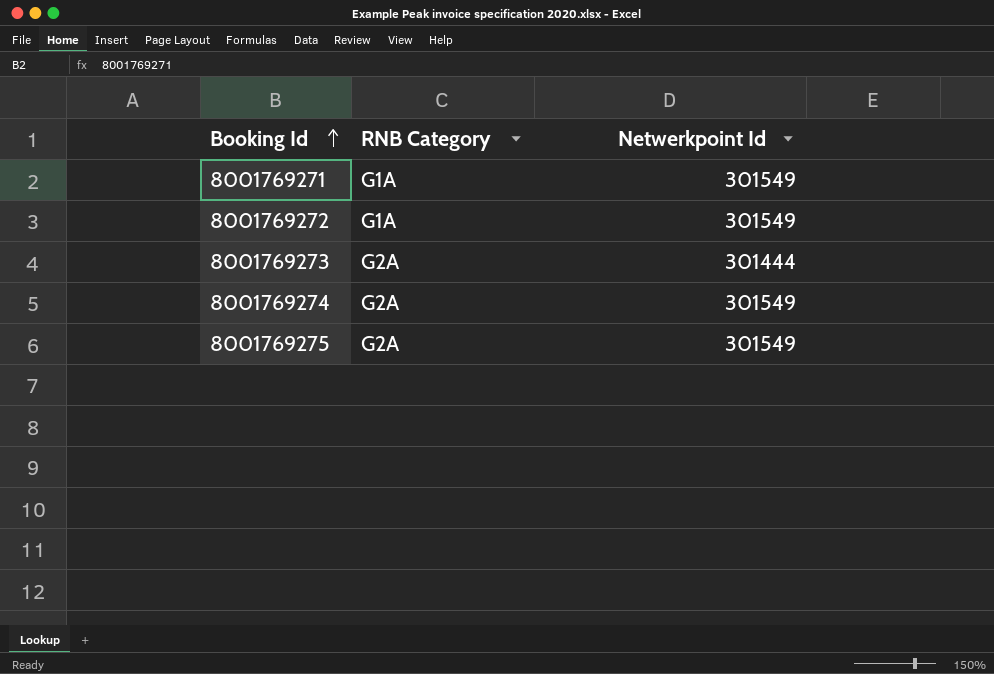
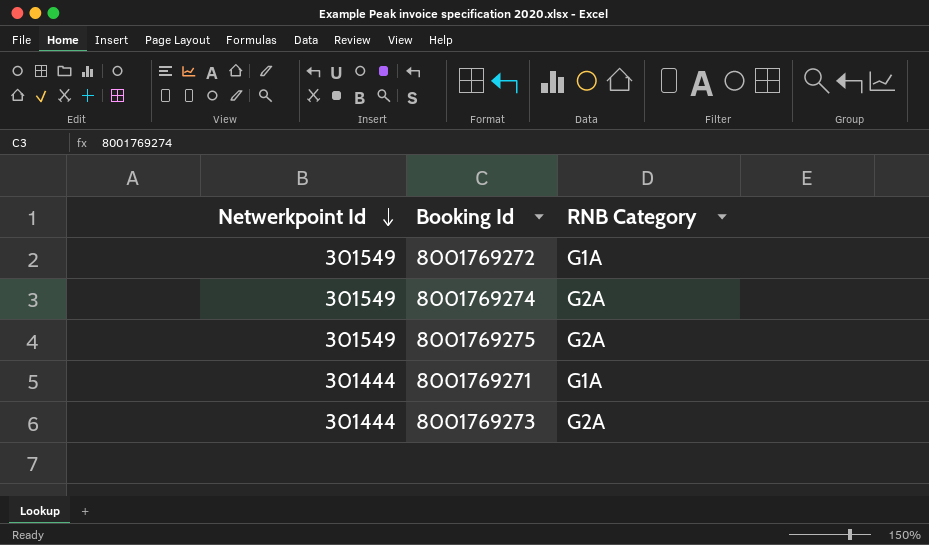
row order: Booking Id ascending -> Netwerkpoint Id descending
column Netwerkpoint Id | position: 3 -> 1
8001769271 | Netwerkpoint Id: 301549 -> 301444

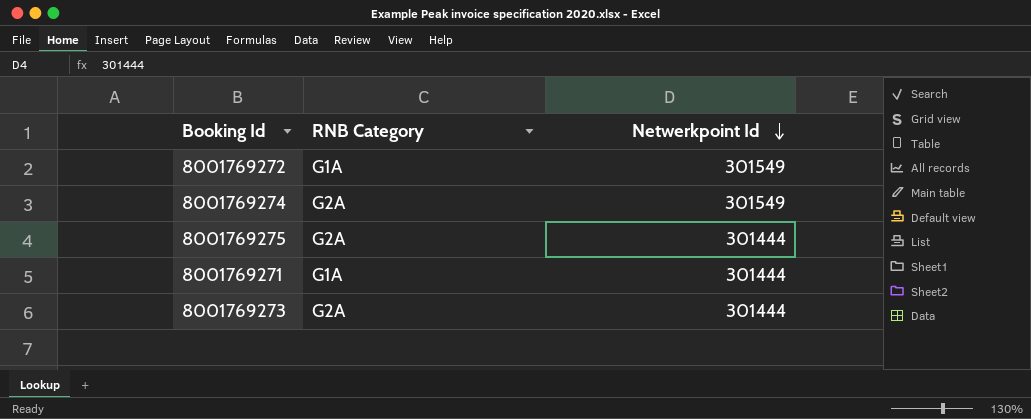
column Netwerkpoint Id | position: 1 -> 3
8001769275 | Netwerkpoint Id: 301549 -> 301444

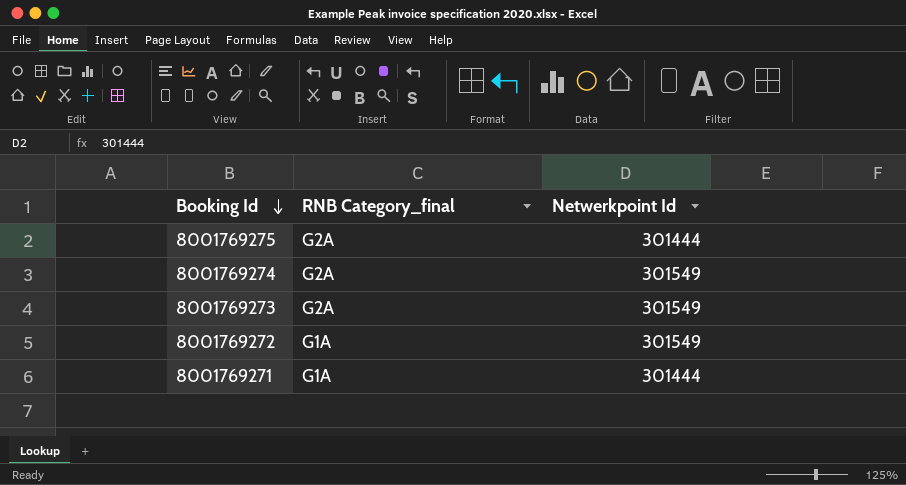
row order: Netwerkpoint Id descending -> Booking Id descending
column name: RNB Category -> RNB Category_final
8001769273 | Netwerkpoint Id: 301444 -> 301549

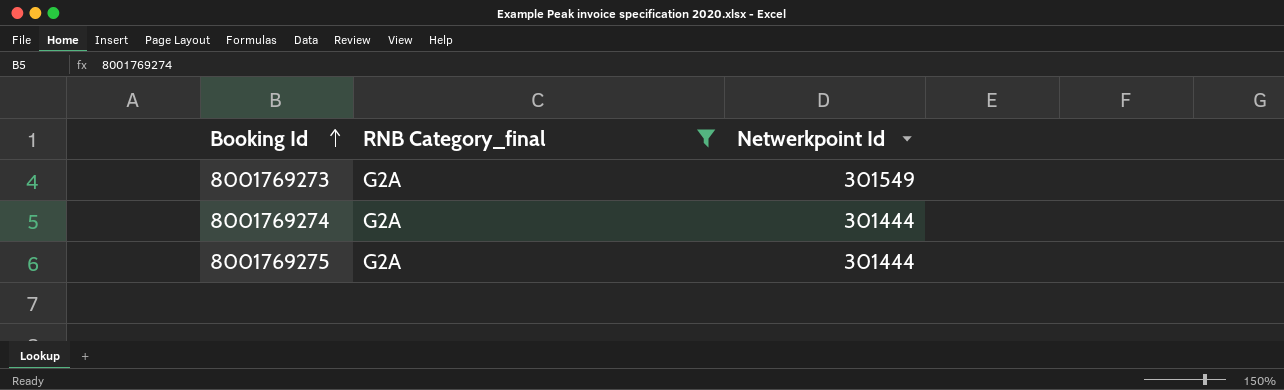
filter: none -> RNB Category_final = G2A
row order: Booking Id descending -> Booking Id ascending
8001769274 | Netwerkpoint Id: 301549 -> 301444

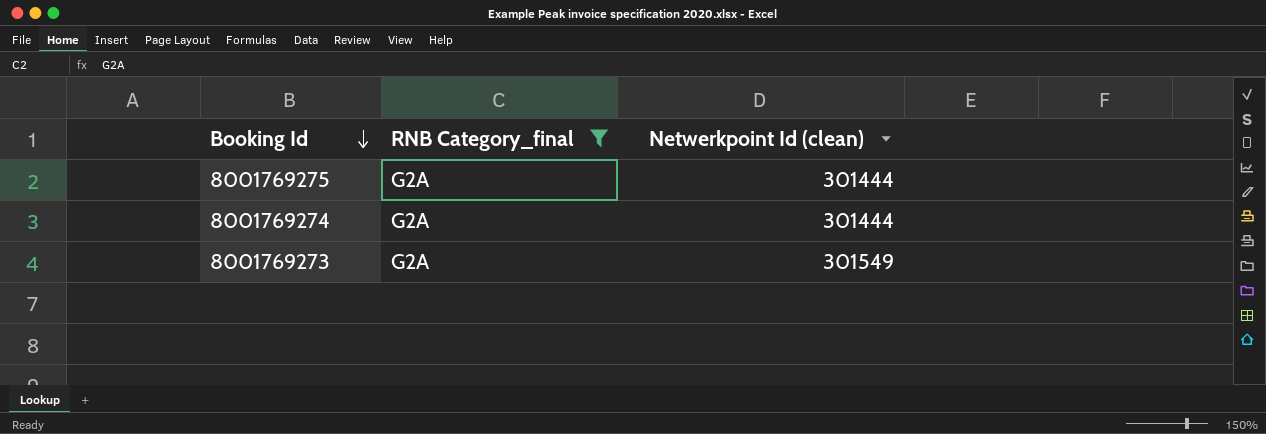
row order: Booking Id ascending -> Booking Id descending
column name: Netwerkpoint Id -> Netwerkpoint Id (clean)

